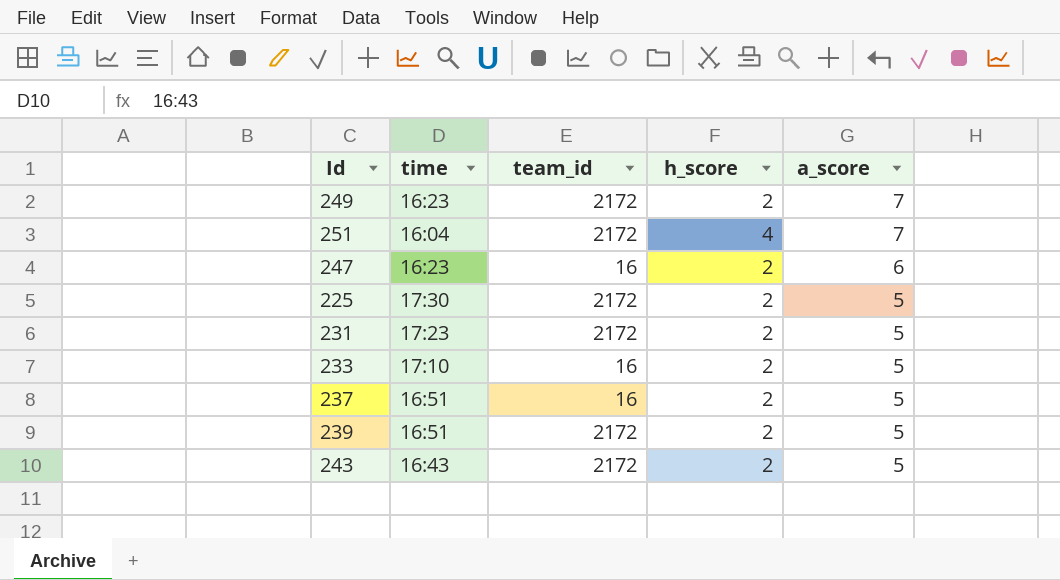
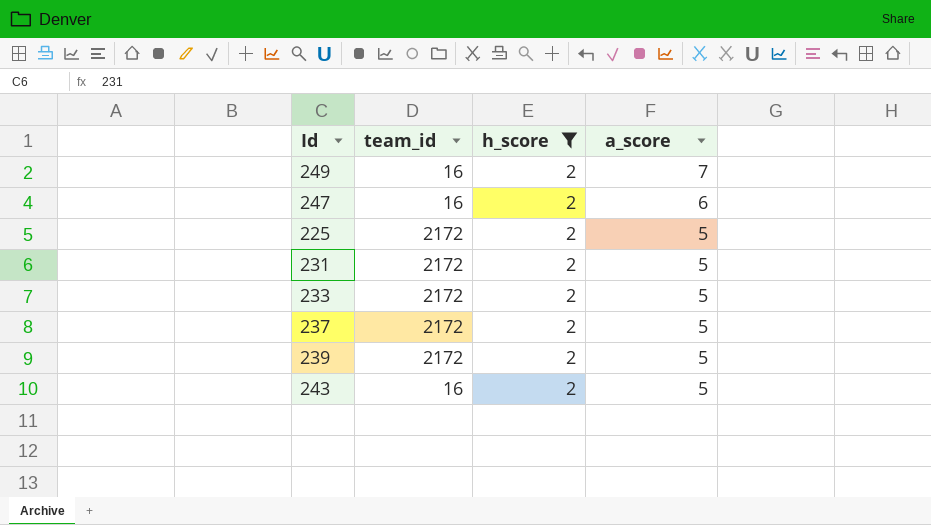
filter: none -> h_score = 2
column time | position: 2 -> none
249 | team_id: 2172 -> 16
233 | team_id: 16 -> 2172
237 | team_id: 16 -> 2172
243 | team_id: 2172 -> 16

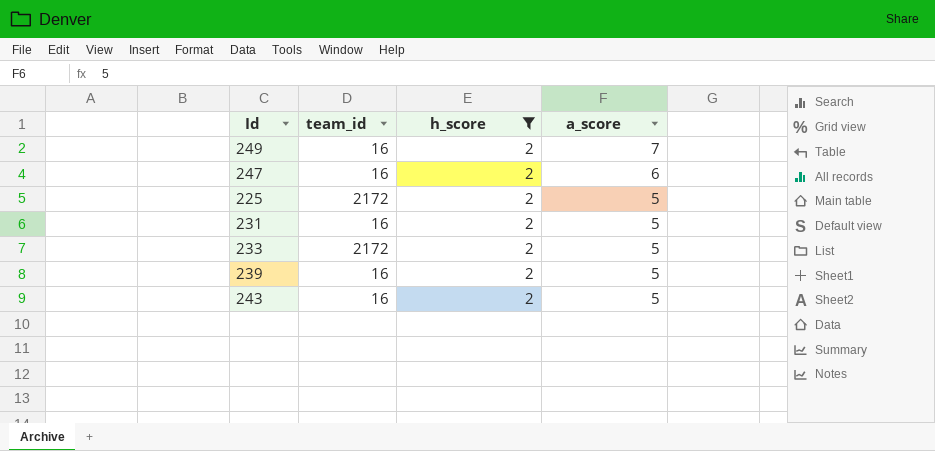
row 237: 2172 | 2 | 5 -> none
231 | team_id: 2172 -> 16
239 | team_id: 2172 -> 16

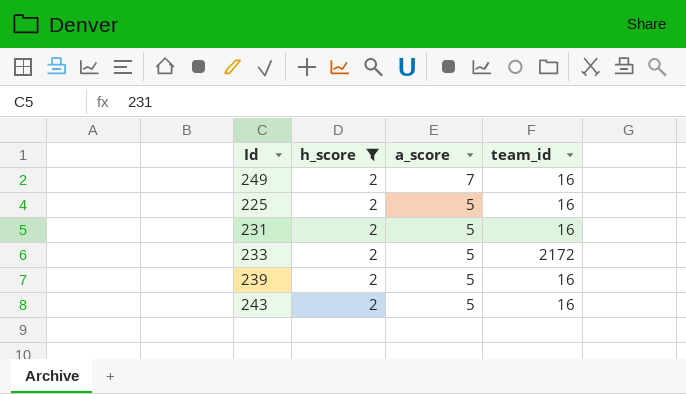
column team_id | position: 2 -> 4
row 247: 16 | 2 | 6 -> none
225 | team_id: 2172 -> 16

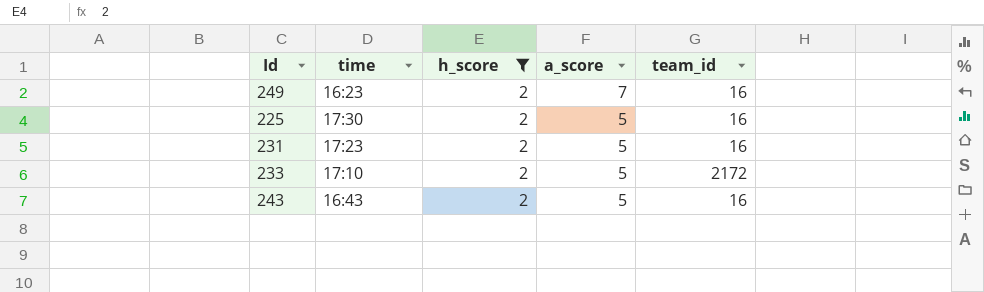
column time | position: none -> 2
row 239: 2 | 5 | 16 -> none

